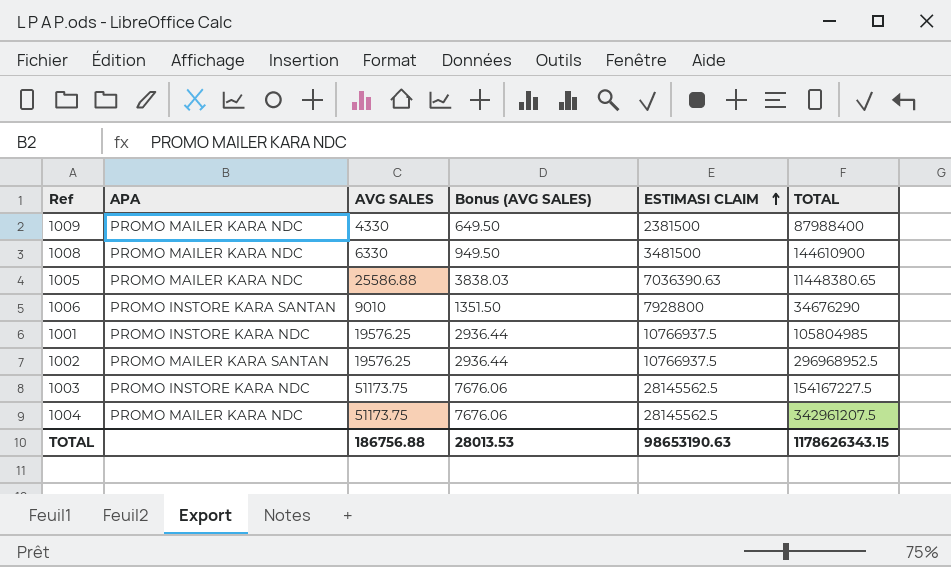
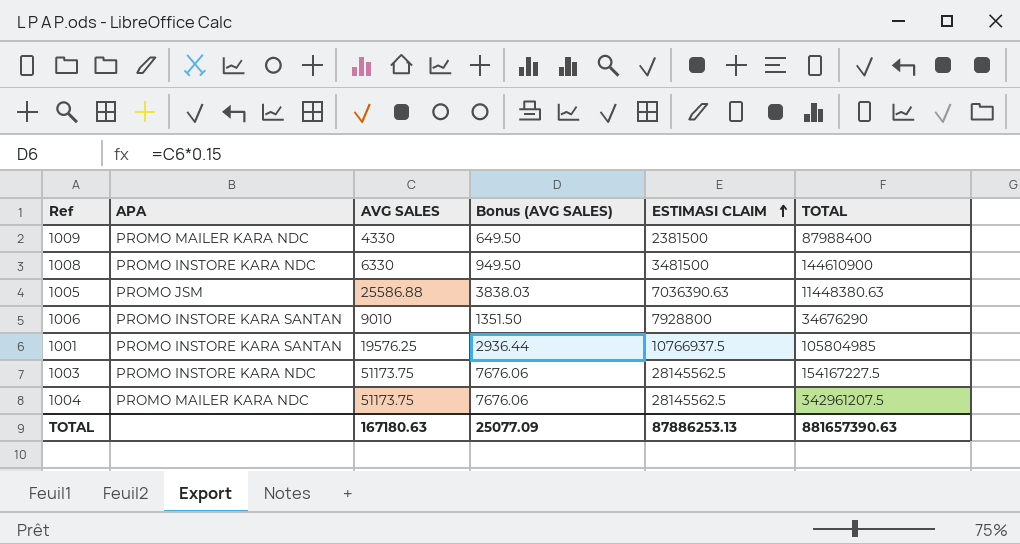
row 1002: PROMO MAILER KARA SANTAN | 19576.25 | 2936.44 | 10766937.5 | 296968952.5 -> none
1008 | APA: PROMO MAILER KARA NDC -> PROMO INSTORE KARA NDC
1005 | APA: PROMO MAILER KARA NDC -> PROMO JSM
1005 | TOTAL: 11448380.65 -> 11448380.63
1001 | APA: PROMO INSTORE KARA NDC -> PROMO INSTORE KARA SANTAN
TOTAL | AVG SALES: 186756.88 -> 167180.63
TOTAL | Bonus (AVG SALES): 28013.53 -> 25077.09
TOTAL | ESTIMASI CLAIM: 98653190.63 -> 87886253.13
TOTAL | TOTAL: 1178626343.15 -> 881657390.63

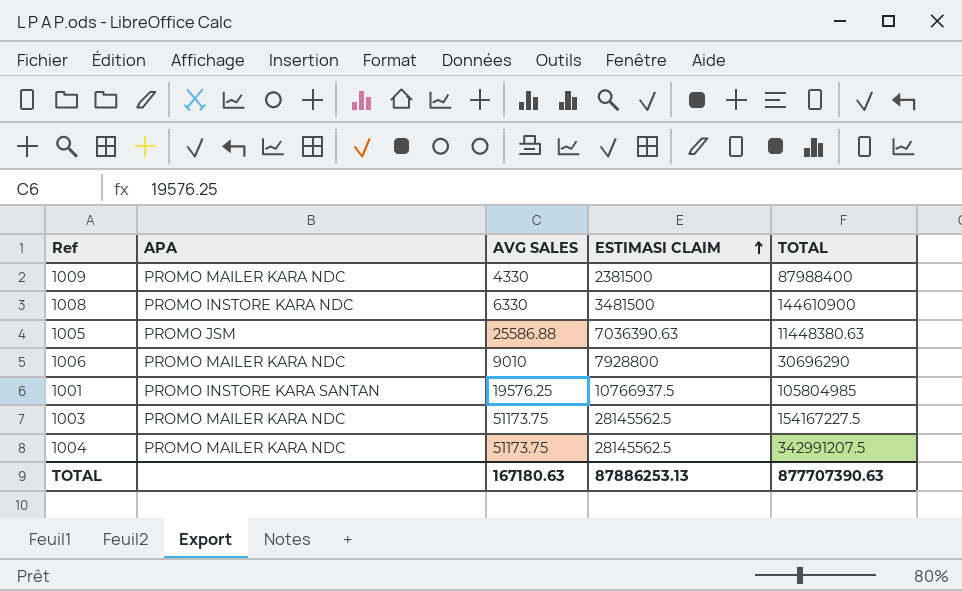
column Bonus (AVG SALES) | formula: [AVG SALES] * 0.15 -> none
1006 | APA: PROMO INSTORE KARA SANTAN -> PROMO MAILER KARA NDC
1006 | TOTAL: 34676290 -> 30696290
1003 | APA: PROMO INSTORE KARA NDC -> PROMO MAILER KARA NDC
1004 | TOTAL: 342961207.5 -> 342991207.5
TOTAL | TOTAL: 881657390.63 -> 877707390.63

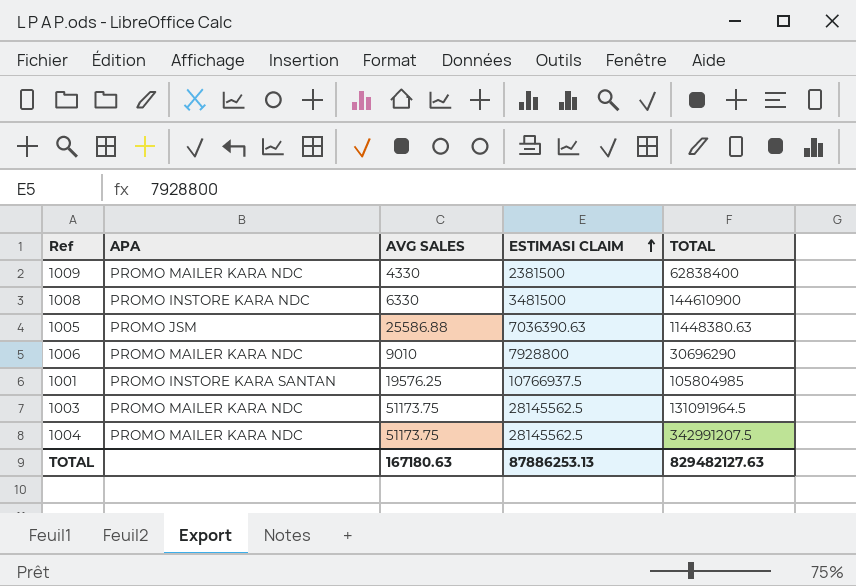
1009 | TOTAL: 87988400 -> 62838400
1003 | TOTAL: 154167227.5 -> 131091964.5
TOTAL | TOTAL: 877707390.63 -> 829482127.63

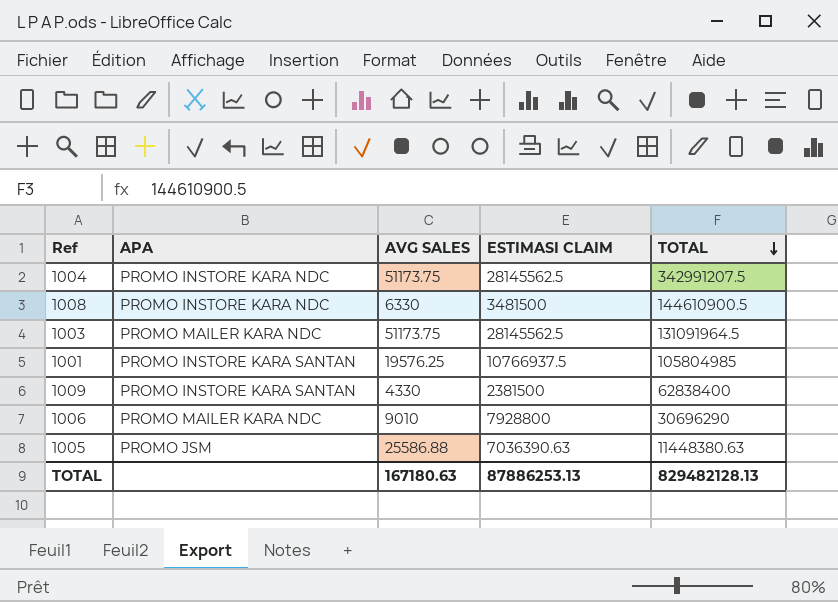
row order: ESTIMASI CLAIM ascending -> TOTAL descending
1004 | APA: PROMO MAILER KARA NDC -> PROMO INSTORE KARA NDC
1008 | TOTAL: 144610900 -> 144610900.5
1009 | APA: PROMO MAILER KARA NDC -> PROMO INSTORE KARA SANTAN
TOTAL | TOTAL: 829482127.63 -> 829482128.13

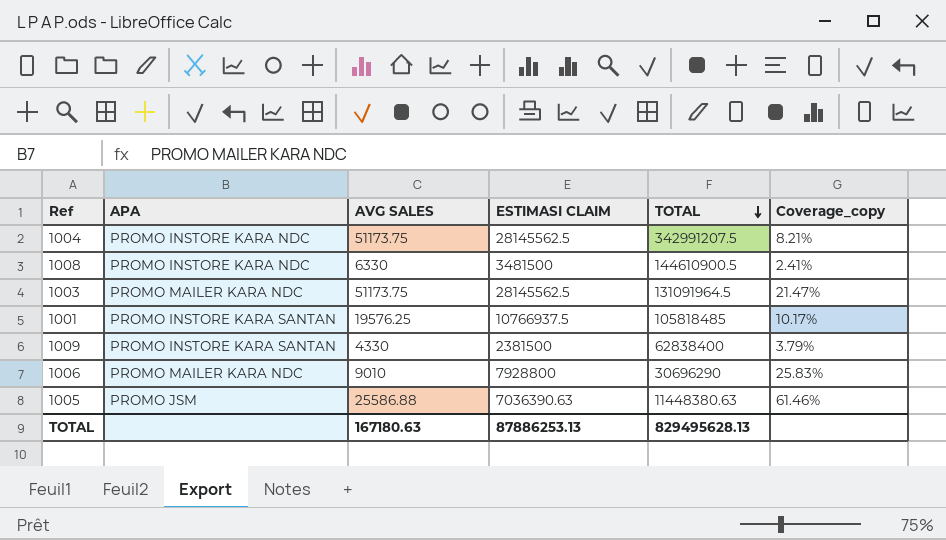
column Coverage_copy | formula: none -> [ESTIMASI CLAIM] / [TOTAL]
1001 | TOTAL: 105804985 -> 105818485
TOTAL | TOTAL: 829482128.13 -> 829495628.13

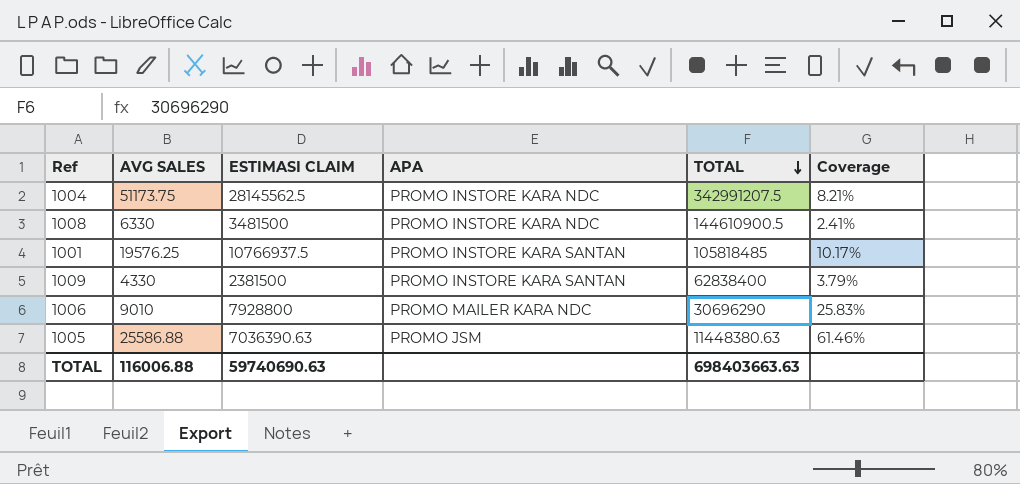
column APA | position: 2 -> 4
column name: Coverage_copy -> Coverage
row 1003: PROMO MAILER KARA NDC | 51173.75 | 28145562.5 | 131091964.5 | 21.47% -> none
TOTAL | AVG SALES: 167180.63 -> 116006.88
TOTAL | ESTIMASI CLAIM: 87886253.13 -> 59740690.63
TOTAL | TOTAL: 829495628.13 -> 698403663.63

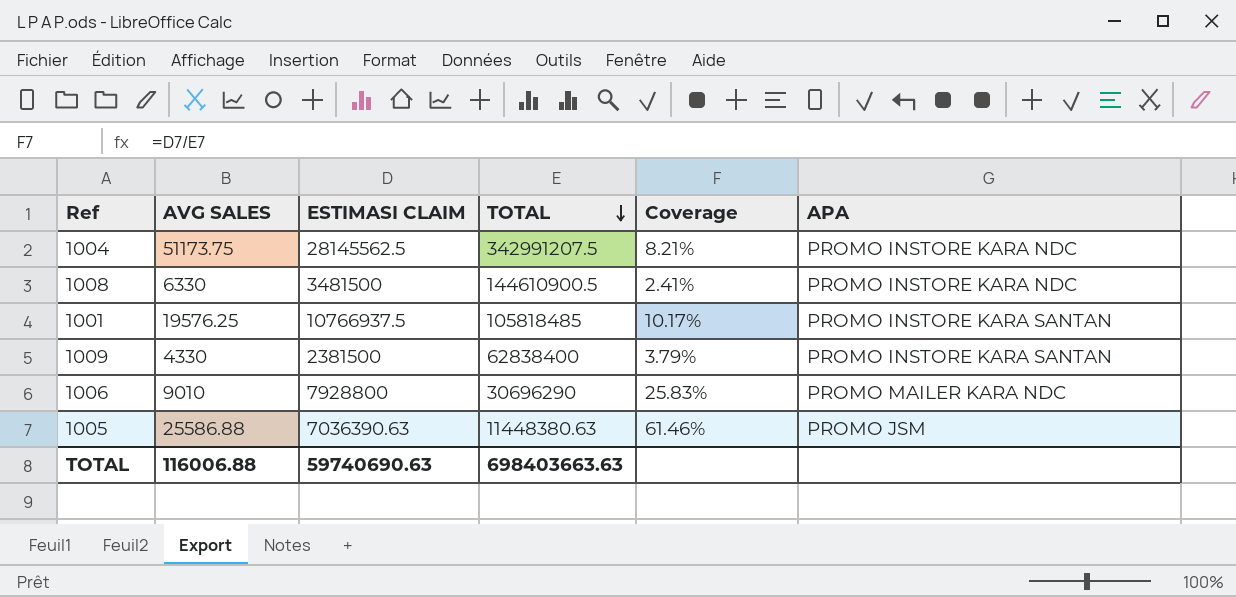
column APA | position: 4 -> 6

